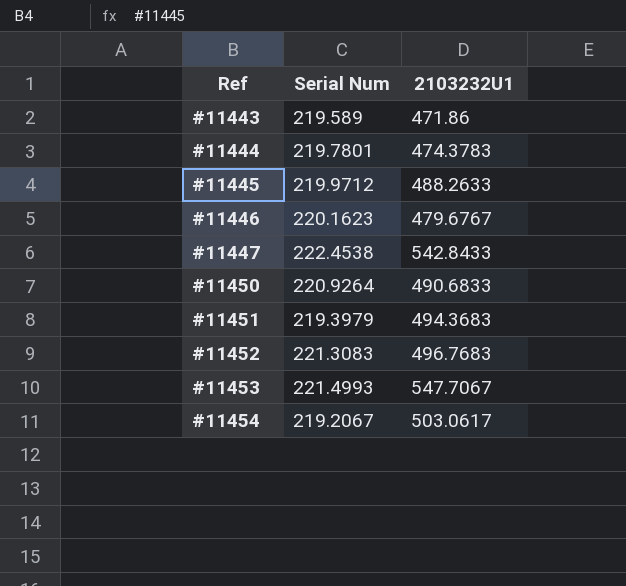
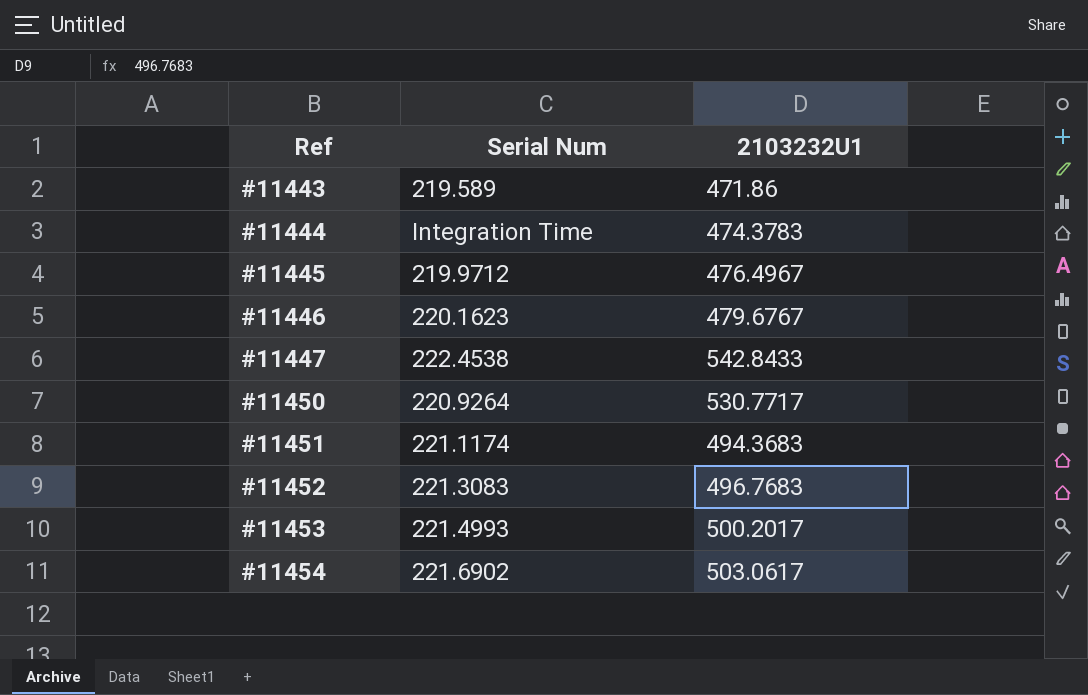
#11444 | Serial Num: 219.7801 -> Integration Time
#11445 | 2103232U1: 488.2633 -> 476.4967
#11450 | 2103232U1: 490.6833 -> 530.7717
#11451 | Serial Num: 219.3979 -> 221.1174
#11453 | 2103232U1: 547.7067 -> 500.2017
#11454 | Serial Num: 219.2067 -> 221.6902

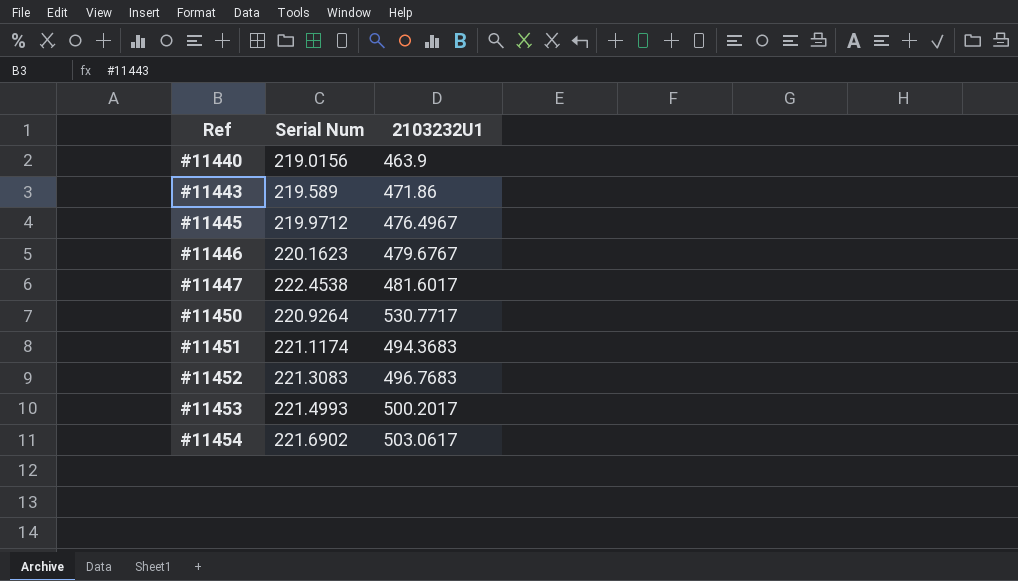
row #11444: Integration Time | 474.3783 -> none
row #11440: none -> 219.0156 | 463.9
#11447 | 2103232U1: 542.8433 -> 481.6017

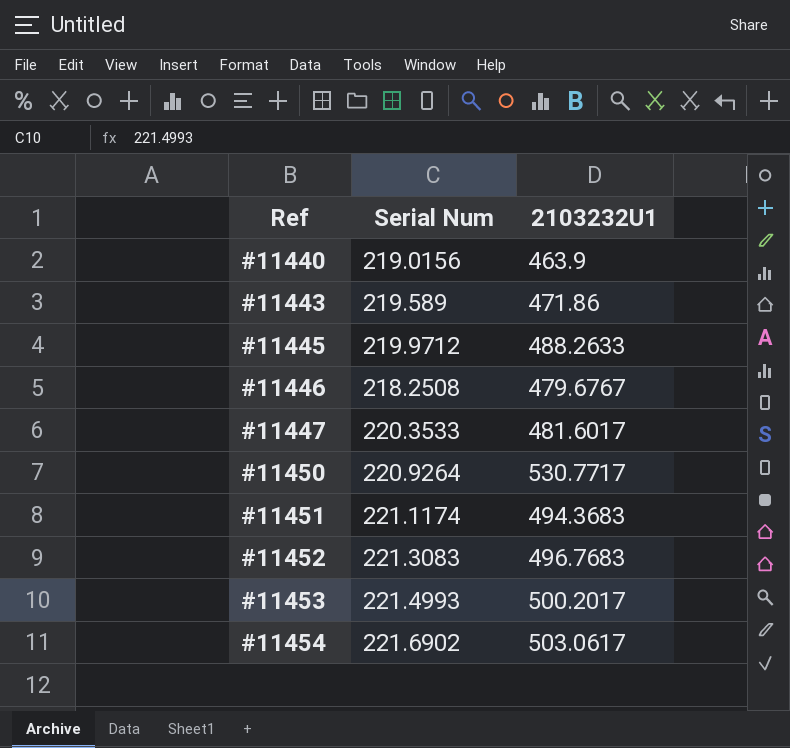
#11445 | 2103232U1: 476.4967 -> 488.2633
#11446 | Serial Num: 220.1623 -> 218.2508
#11447 | Serial Num: 222.4538 -> 220.3533

